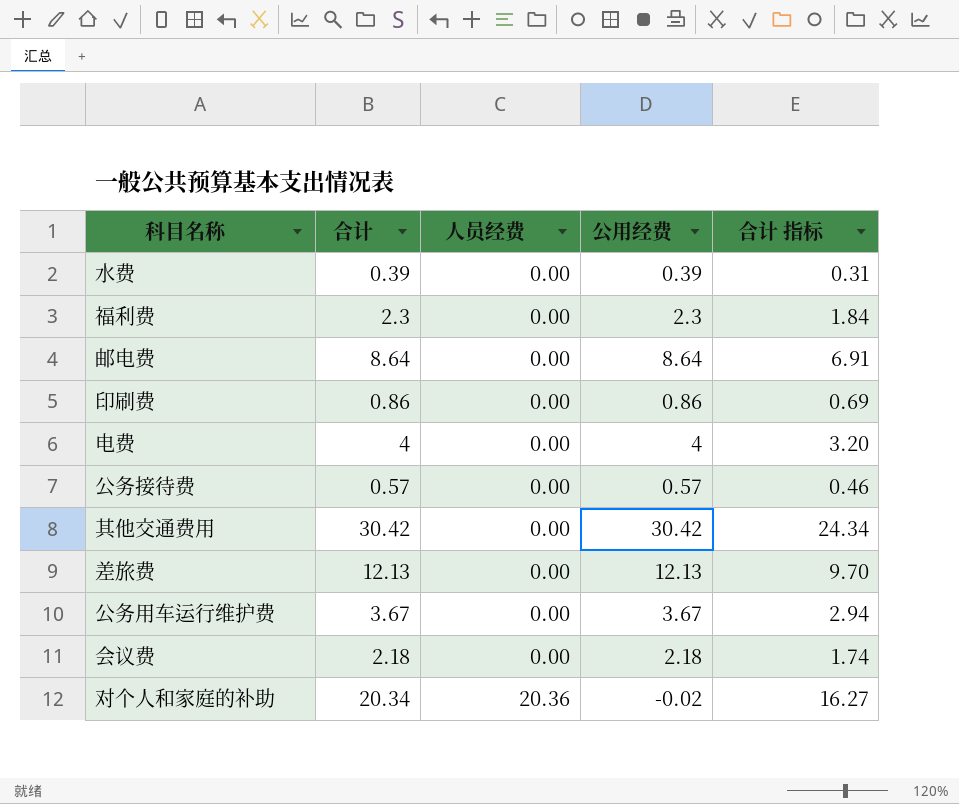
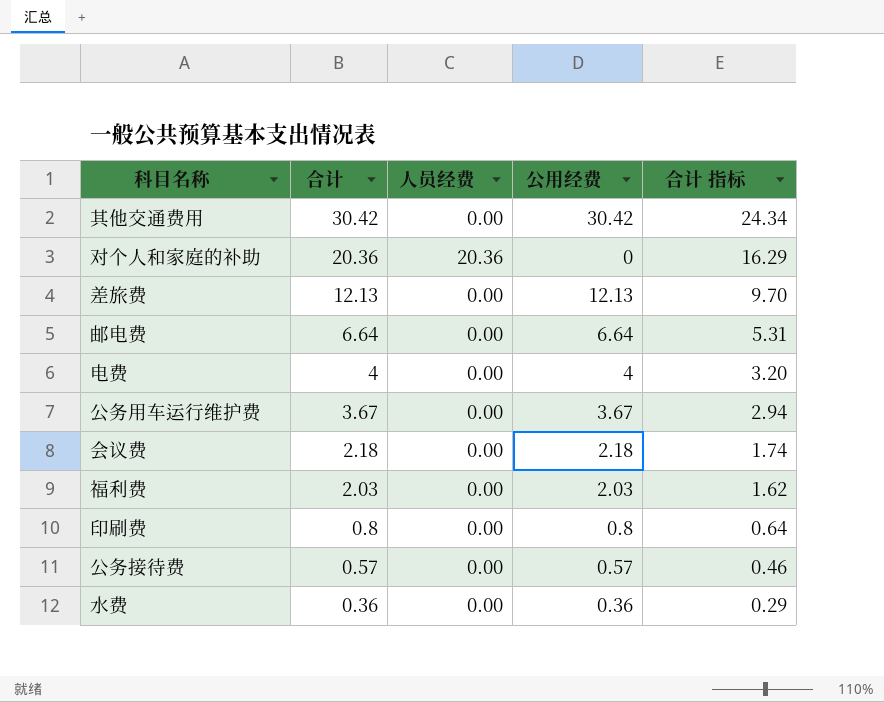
row order: 人员经费 ascending -> 合计 descending
对个人和家庭的补助 | 合计: 20.34 -> 20.36
对个人和家庭的补助 | 公用经费: -0.02 -> 0
对个人和家庭的补助 | 合计 指标: 16.27 -> 16.29
邮电费 | 合计: 8.64 -> 6.64
邮电费 | 公用经费: 8.64 -> 6.64
邮电费 | 合计 指标: 6.91 -> 5.31
福利费 | 合计: 2.3 -> 2.03
福利费 | 公用经费: 2.3 -> 2.03
福利费 | 合计 指标: 1.84 -> 1.62
印刷费 | 合计: 0.86 -> 0.8
印刷费 | 公用经费: 0.86 -> 0.8
印刷费 | 合计 指标: 0.69 -> 0.64
水费 | 合计: 0.39 -> 0.36
水费 | 公用经费: 0.39 -> 0.36
水费 | 合计 指标: 0.31 -> 0.29

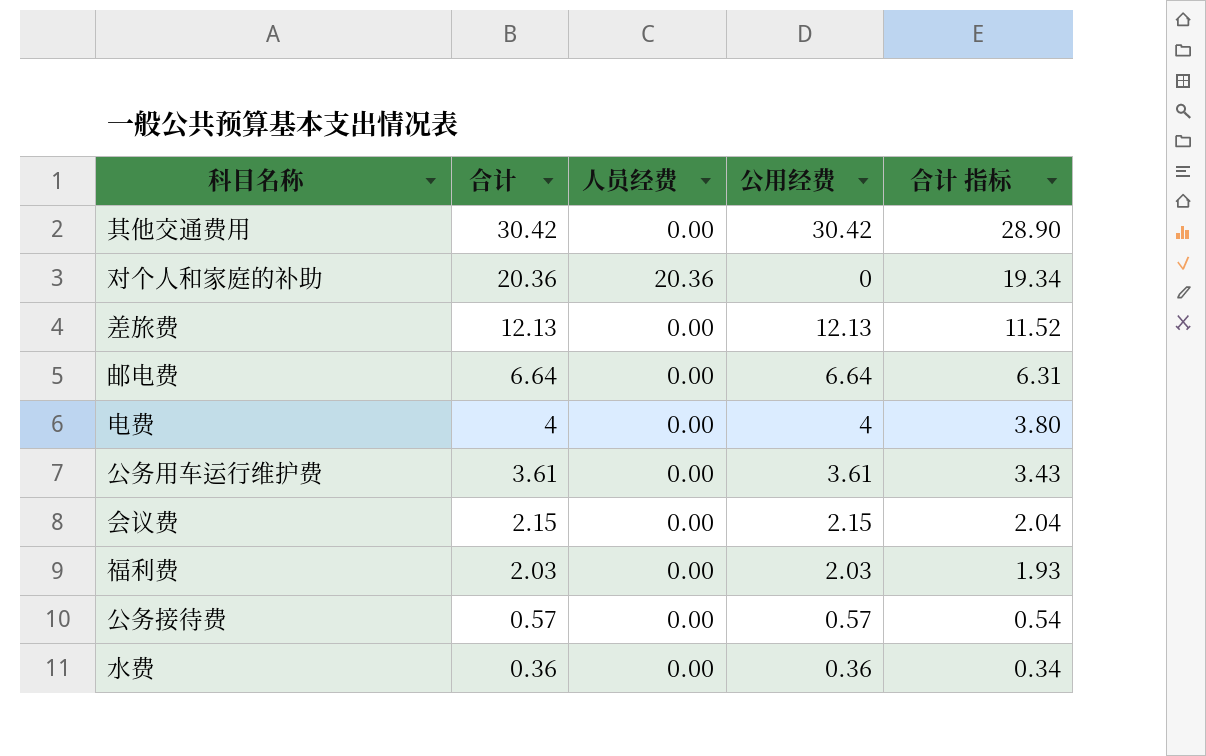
column 合计 指标 | formula: [合计] * 0.8 -> [合计] * 0.95
row 印刷费: 0.8 | 0.00 | 0.8 | 0.64 -> none
公务用车运行维护费 | 合计: 3.67 -> 3.61
公务用车运行维护费 | 公用经费: 3.67 -> 3.61
会议费 | 合计: 2.18 -> 2.15
会议费 | 公用经费: 2.18 -> 2.15

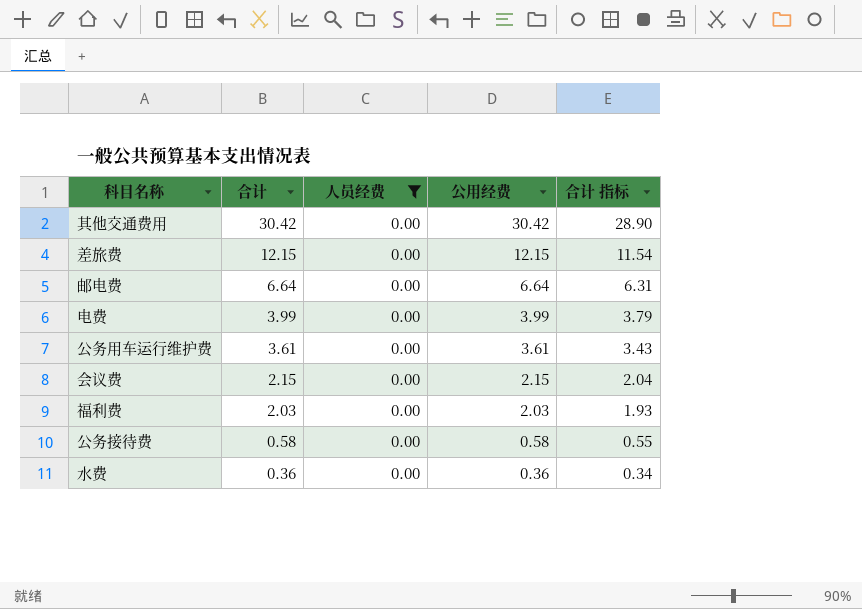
filter: none -> 人员经费 = 0.00
差旅费 | 合计: 12.13 -> 12.15
差旅费 | 公用经费: 12.13 -> 12.15
差旅费 | 合计 指标: 11.52 -> 11.54
电费 | 合计: 4 -> 3.99
电费 | 公用经费: 4 -> 3.99
电费 | 合计 指标: 3.80 -> 3.79
公务接待费 | 合计: 0.57 -> 0.58
公务接待费 | 公用经费: 0.57 -> 0.58
公务接待费 | 合计 指标: 0.54 -> 0.55

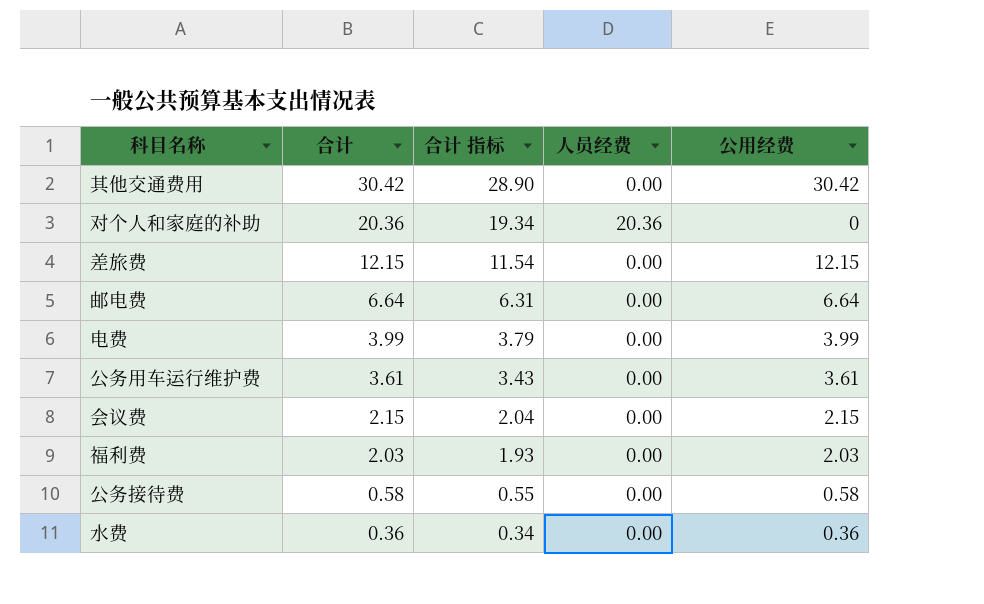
filter: 人员经费 = 0.00 -> none
column 合计 指标 | position: 5 -> 3

